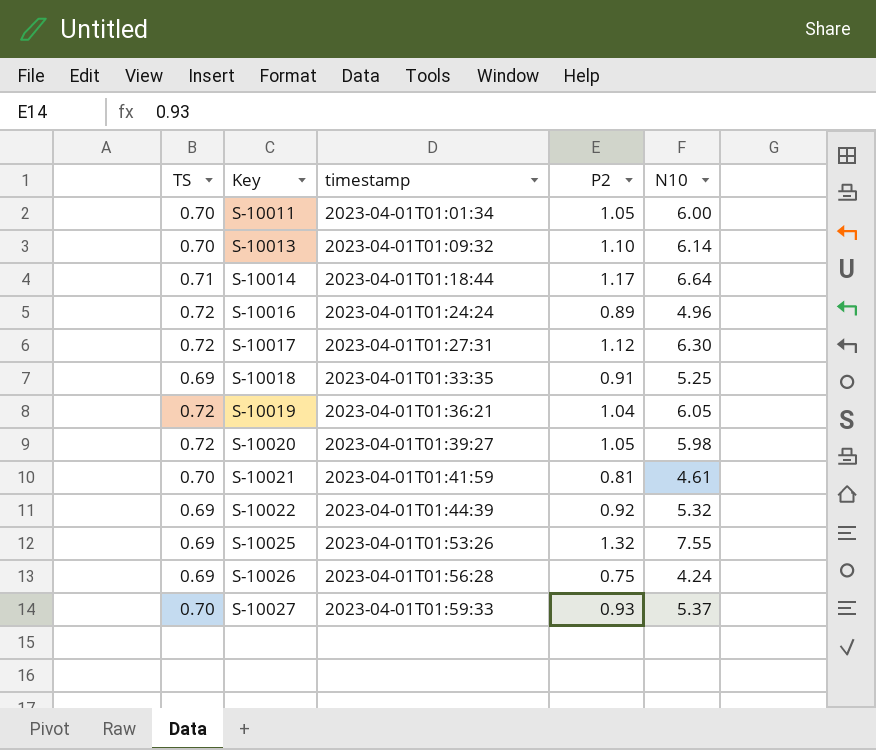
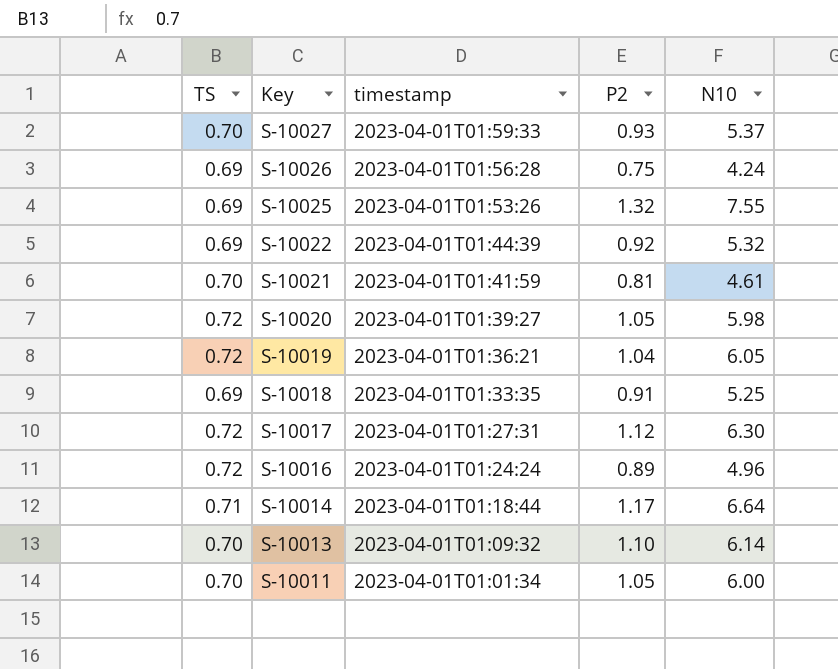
row order: Key ascending -> Key descending

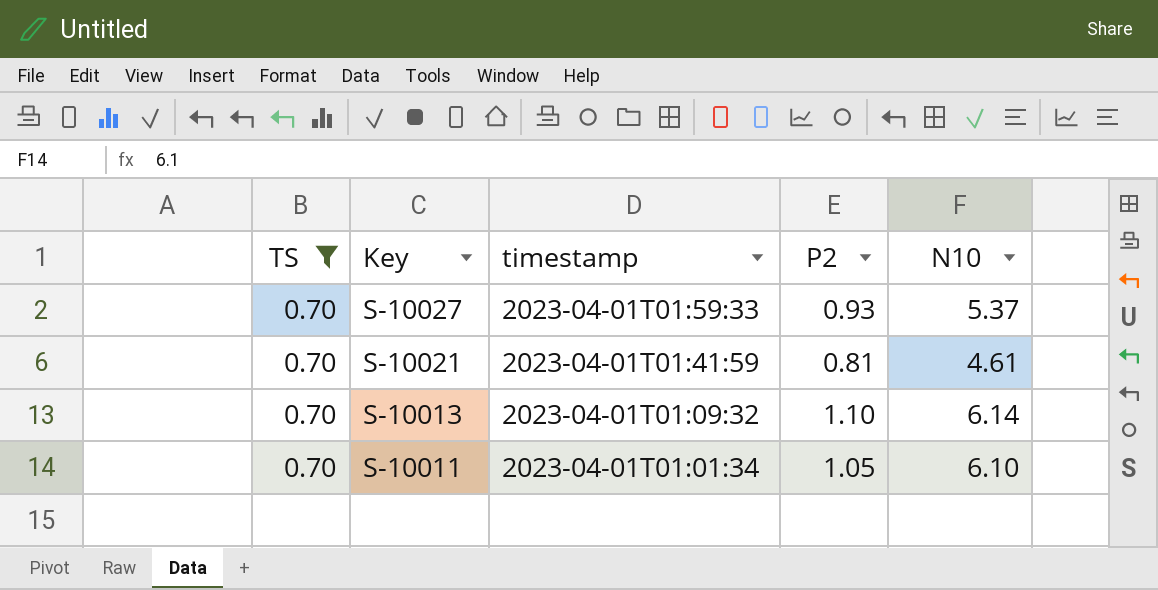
filter: none -> TS = 0.70
S-10011 | N10: 6.00 -> 6.10

